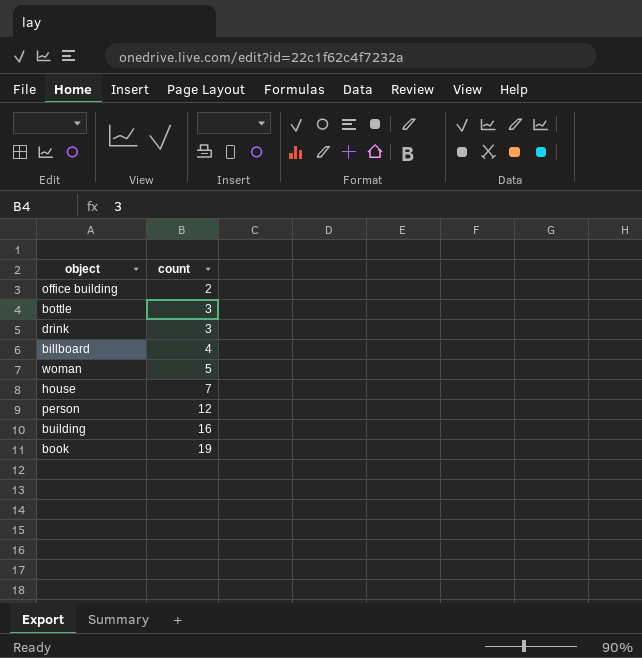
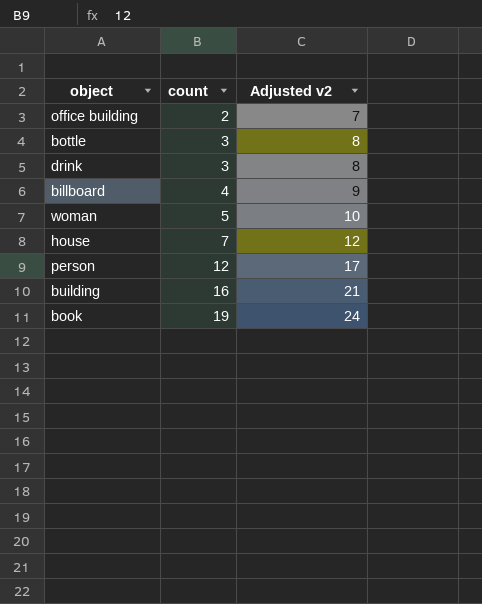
column Adjusted v2 | formula: none -> [count] + 5

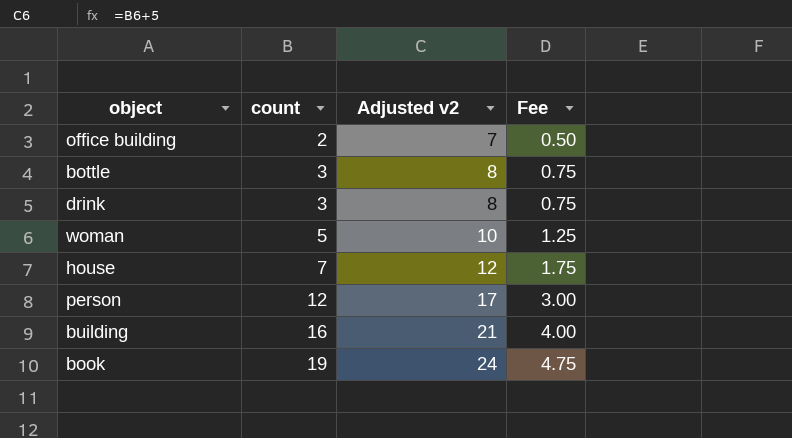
column Fee | formula: none -> [count] * 0.25
row billboard: 4 | 9 -> none

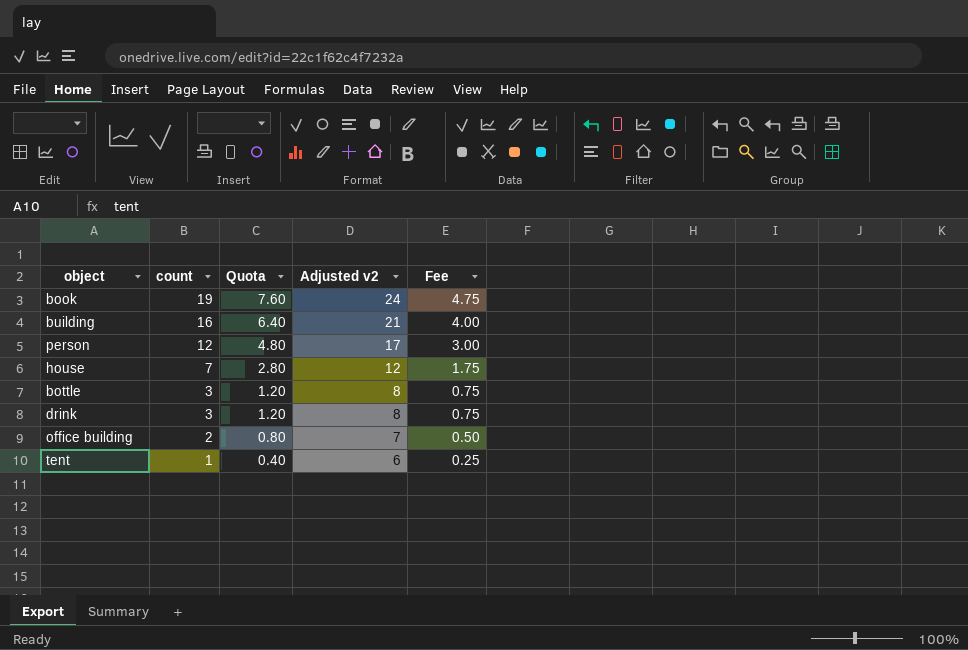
row order: count ascending -> count descending
column Quota | formula: none -> [count] * 0.4
row woman: 5 | 10 | 1.25 -> none
row tent: none -> 1 | 0.40 | 6 | 0.25

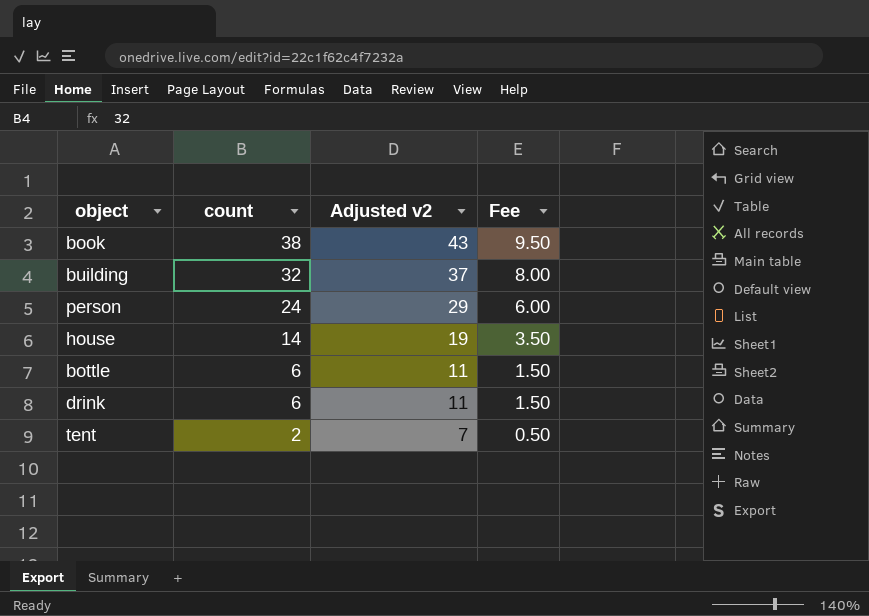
column Quota | formula: [count] * 0.4 -> none
row office building: 2 | 0.80 | 7 | 0.50 -> none
book | count: 19 -> 38
book | Adjusted v2: 24 -> 43
book | Fee: 4.75 -> 9.50
building | count: 16 -> 32
building | Adjusted v2: 21 -> 37
building | Fee: 4.00 -> 8.00
person | count: 12 -> 24
person | Adjusted v2: 17 -> 29
person | Fee: 3.00 -> 6.00
house | count: 7 -> 14
house | Adjusted v2: 12 -> 19
house | Fee: 1.75 -> 3.50
bottle | count: 3 -> 6
bottle | Adjusted v2: 8 -> 11
bottle | Fee: 0.75 -> 1.50
drink | count: 3 -> 6
drink | Adjusted v2: 8 -> 11
drink | Fee: 0.75 -> 1.50
tent | count: 1 -> 2
tent | Adjusted v2: 6 -> 7
tent | Fee: 0.25 -> 0.50

